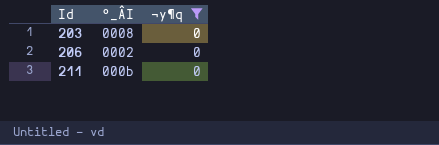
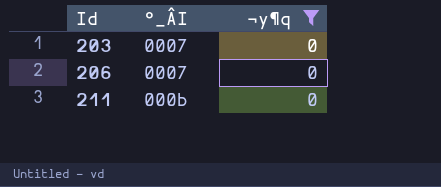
203 | °_ÂI: 0008 -> 0007
206 | °_ÂI: 0002 -> 0007

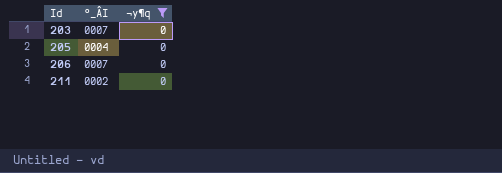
row 205: none -> 0004 | 0
211 | °_ÂI: 000b -> 0002

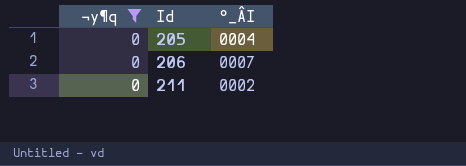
column ¬y¶q | position: 3 -> 1
row 203: 0007 | 0 -> none

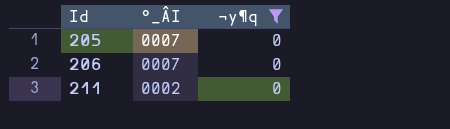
column ¬y¶q | position: 1 -> 3
205 | °_ÂI: 0004 -> 0007

